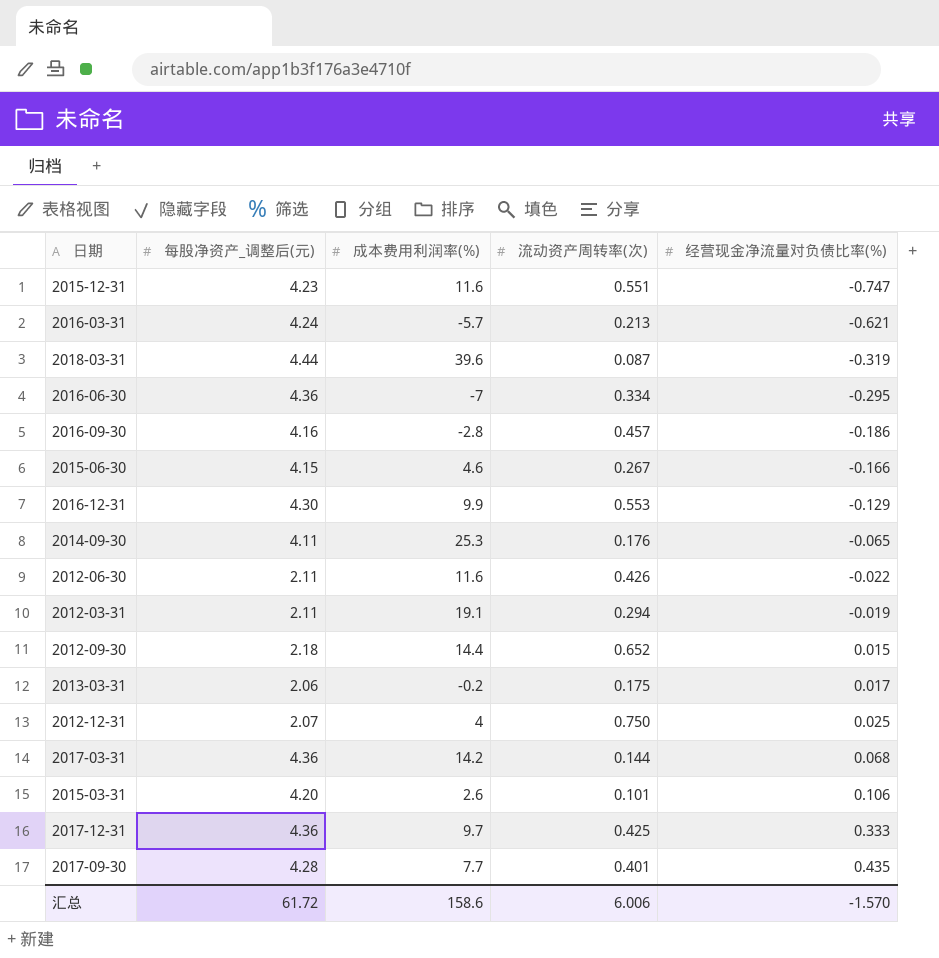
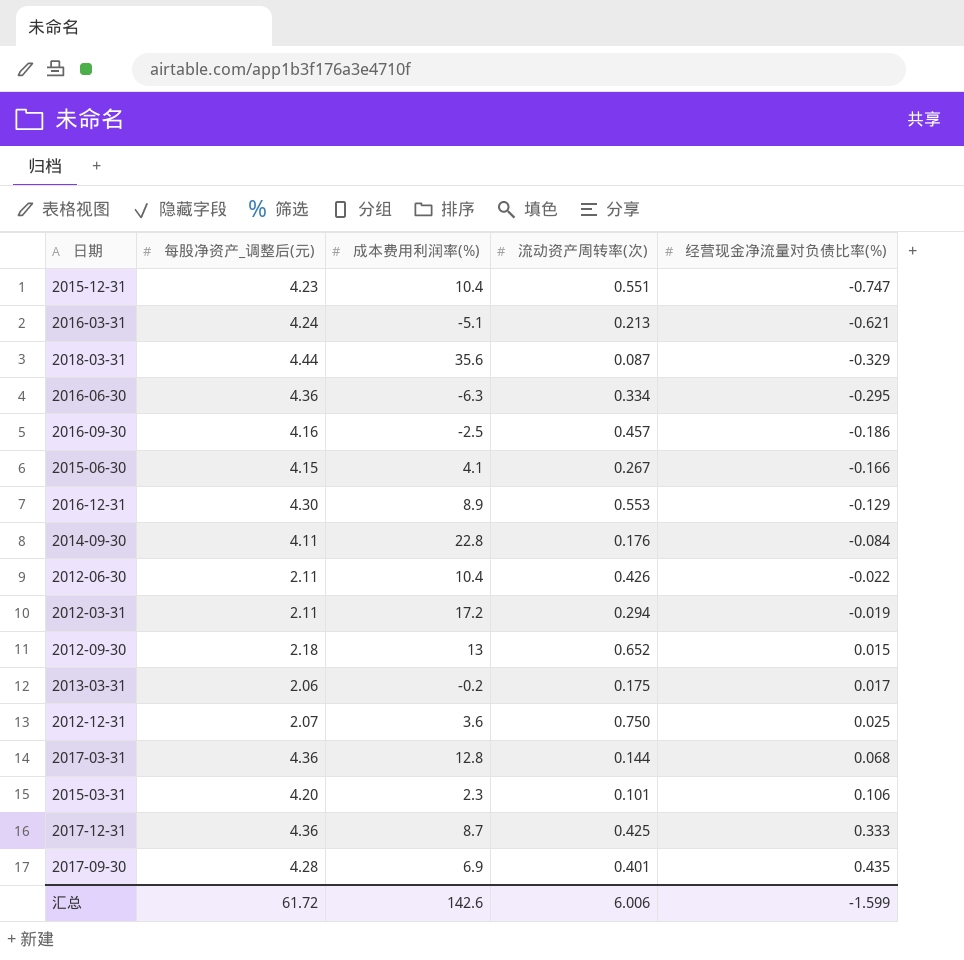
2015-12-31 | 成本费用利润率(%): 11.6 -> 10.4
2016-03-31 | 成本费用利润率(%): -5.7 -> -5.1
2018-03-31 | 成本费用利润率(%): 39.6 -> 35.6
2018-03-31 | 经营现金净流量对负债比率(%): -0.319 -> -0.329
2016-06-30 | 成本费用利润率(%): -7 -> -6.3
2016-09-30 | 成本费用利润率(%): -2.8 -> -2.5
2015-06-30 | 成本费用利润率(%): 4.6 -> 4.1
2016-12-31 | 成本费用利润率(%): 9.9 -> 8.9
2014-09-30 | 成本费用利润率(%): 25.3 -> 22.8
2014-09-30 | 经营现金净流量对负债比率(%): -0.065 -> -0.084
2012-06-30 | 成本费用利润率(%): 11.6 -> 10.4
2012-03-31 | 成本费用利润率(%): 19.1 -> 17.2
2012-09-30 | 成本费用利润率(%): 14.4 -> 13
2012-12-31 | 成本费用利润率(%): 4 -> 3.6
2017-03-31 | 成本费用利润率(%): 14.2 -> 12.8
2015-03-31 | 成本费用利润率(%): 2.6 -> 2.3
2017-12-31 | 成本费用利润率(%): 9.7 -> 8.7
2017-09-30 | 成本费用利润率(%): 7.7 -> 6.9
汇总 | 成本费用利润率(%): 158.6 -> 142.6
汇总 | 经营现金净流量对负债比率(%): -1.570 -> -1.599

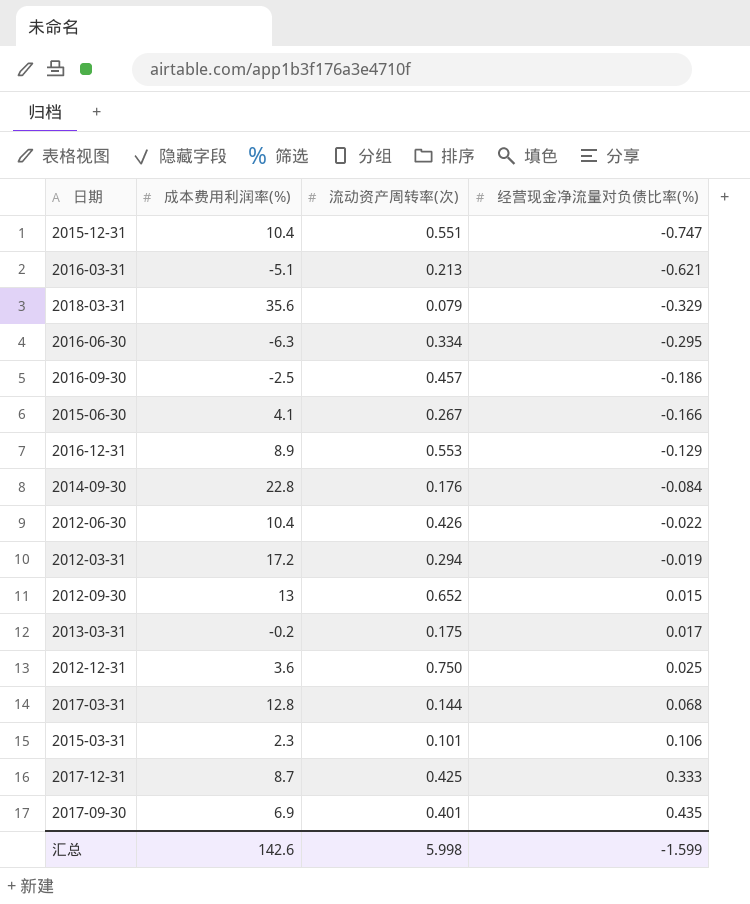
column 每股净资产_调整后(元) | position: 2 -> none
2018-03-31 | 流动资产周转率(次): 0.087 -> 0.079
汇总 | 流动资产周转率(次): 6.006 -> 5.998

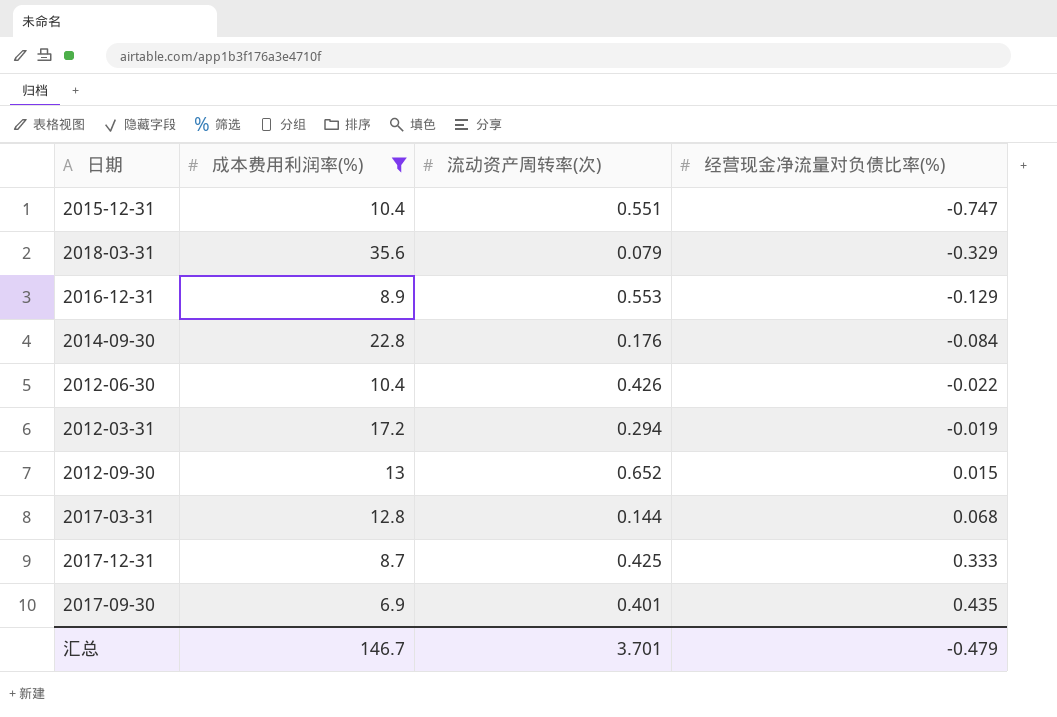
filter: none -> 成本费用利润率(%) >= 6.9
汇总 | 成本费用利润率(%): 142.6 -> 146.7
汇总 | 流动资产周转率(次): 5.998 -> 3.701
汇总 | 经营现金净流量对负债比率(%): -1.599 -> -0.479

